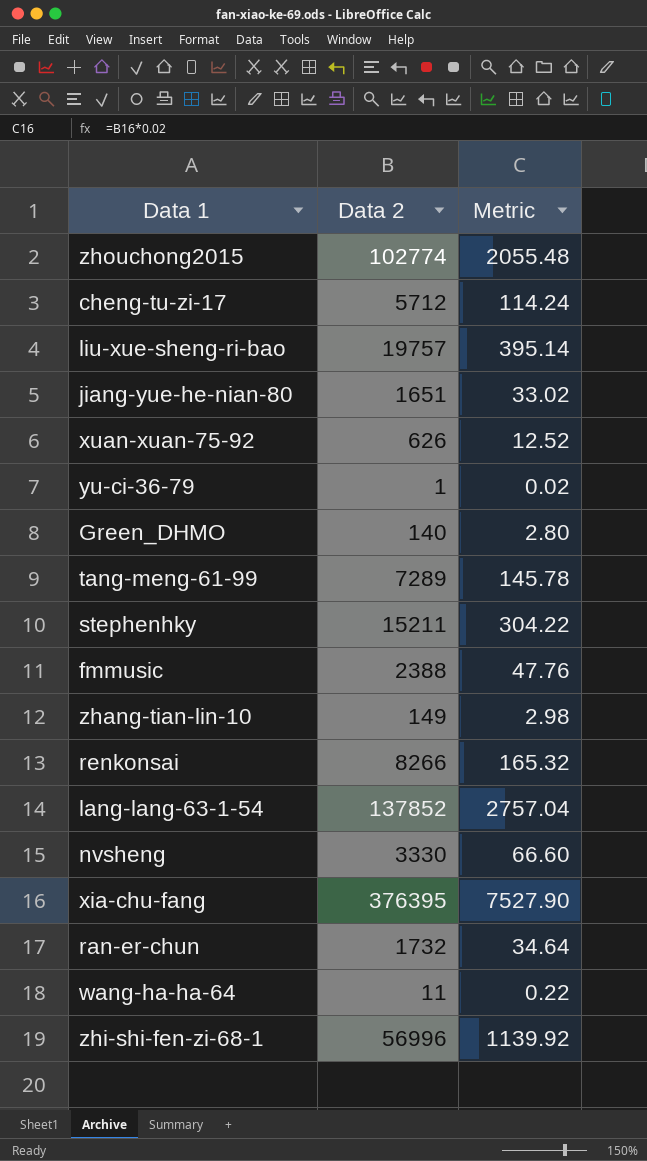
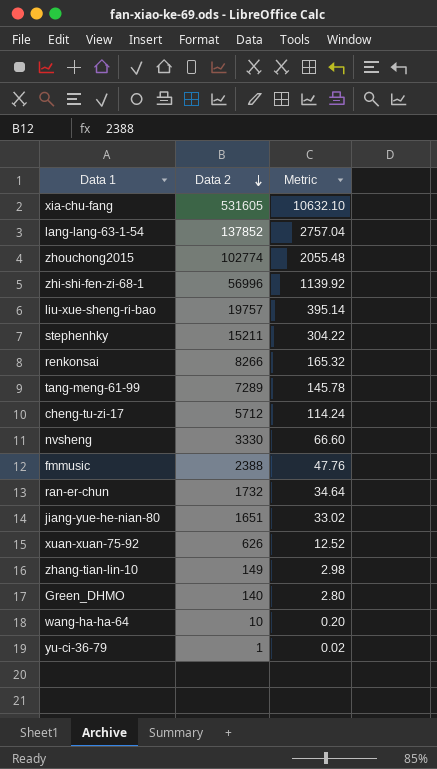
row order: none -> Data 2 descending
xia-chu-fang | Data 2: 376395 -> 531605
xia-chu-fang | Metric: 7527.90 -> 10632.10
wang-ha-ha-64 | Data 2: 11 -> 10
wang-ha-ha-64 | Metric: 0.22 -> 0.20

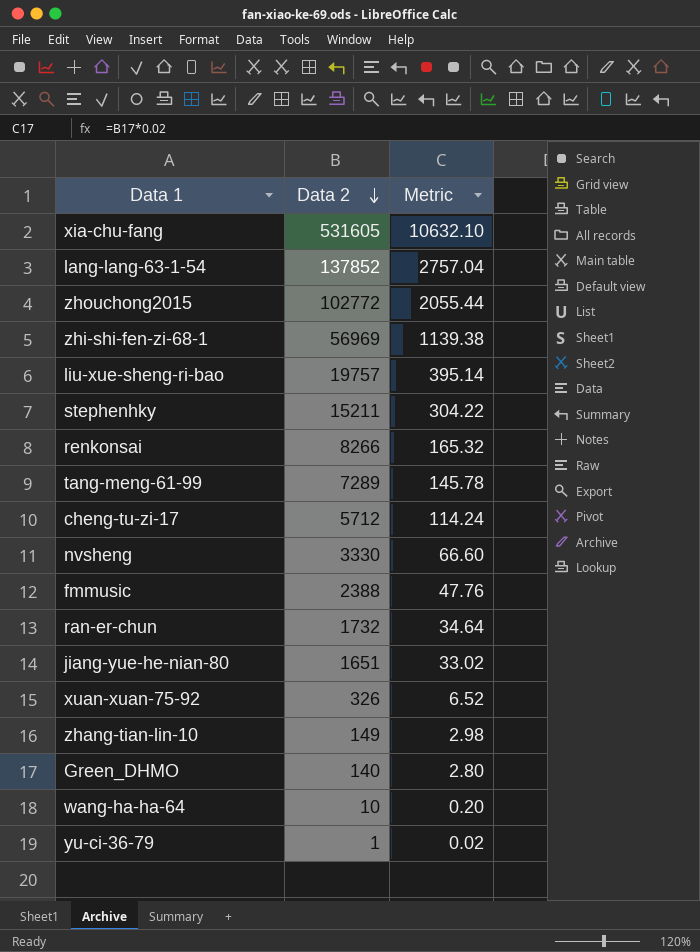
zhouchong2015 | Data 2: 102774 -> 102772
zhouchong2015 | Metric: 2055.48 -> 2055.44
zhi-shi-fen-zi-68-1 | Data 2: 56996 -> 56969
zhi-shi-fen-zi-68-1 | Metric: 1139.92 -> 1139.38
xuan-xuan-75-92 | Data 2: 626 -> 326
xuan-xuan-75-92 | Metric: 12.52 -> 6.52

